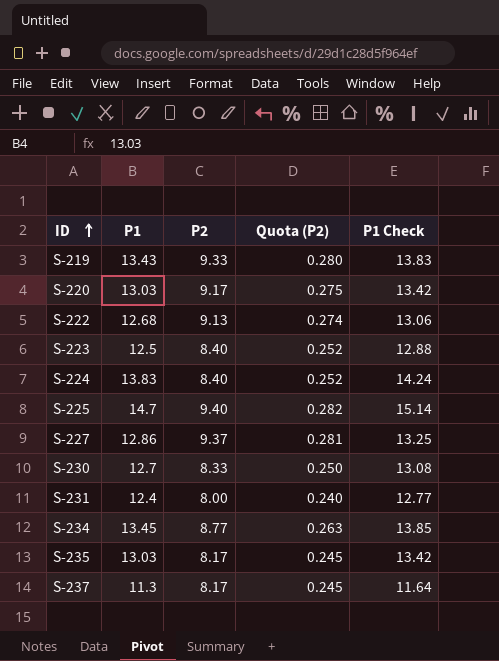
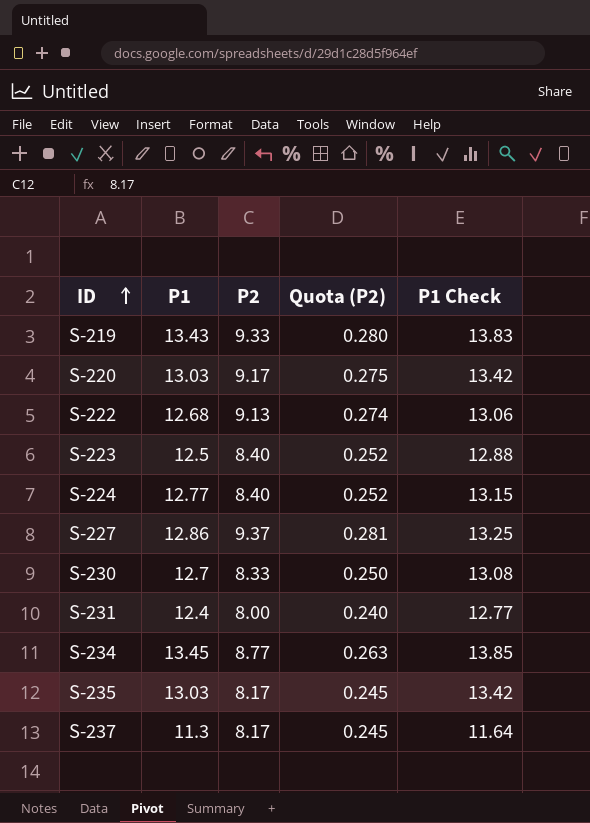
row S-225: 14.7 | 9.40 | 0.282 | 15.14 -> none
S-224 | P1: 13.83 -> 12.77
S-224 | P1 Check: 14.24 -> 13.15

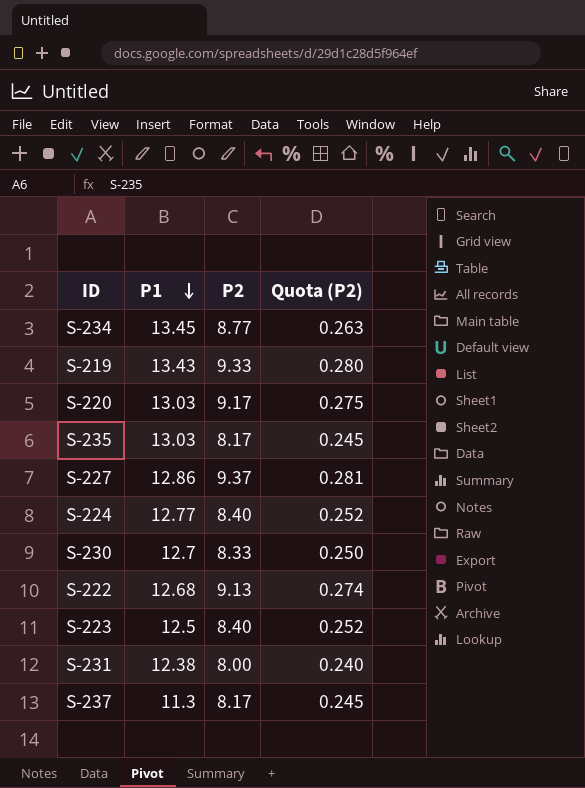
row order: ID ascending -> P1 descending
column P1 Check | formula: [P1] * 1.03 -> none
S-231 | P1: 12.4 -> 12.38

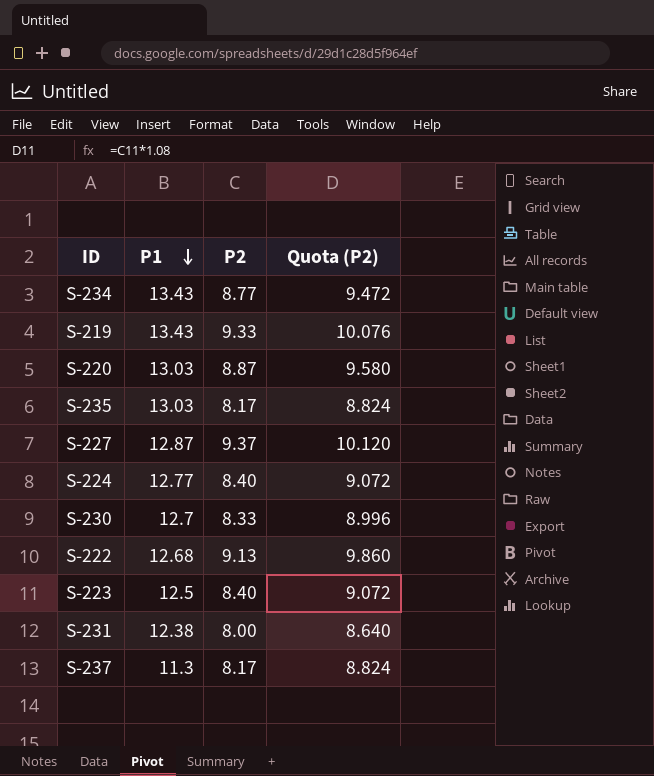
column Quota (P2) | formula: [P2] * 0.03 -> [P2] * 1.08
S-234 | P1: 13.45 -> 13.43
S-220 | P2: 9.17 -> 8.87
S-227 | P1: 12.86 -> 12.87

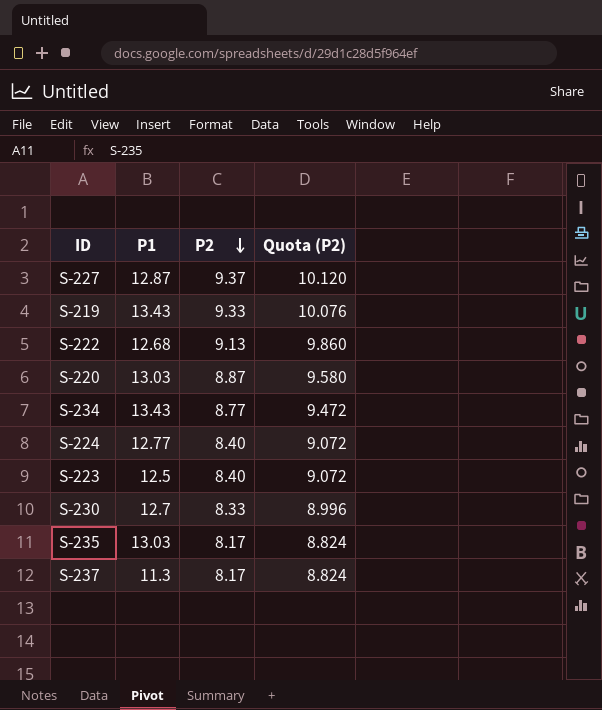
row order: P1 descending -> P2 descending
row S-231: 12.38 | 8.00 | 8.640 -> none

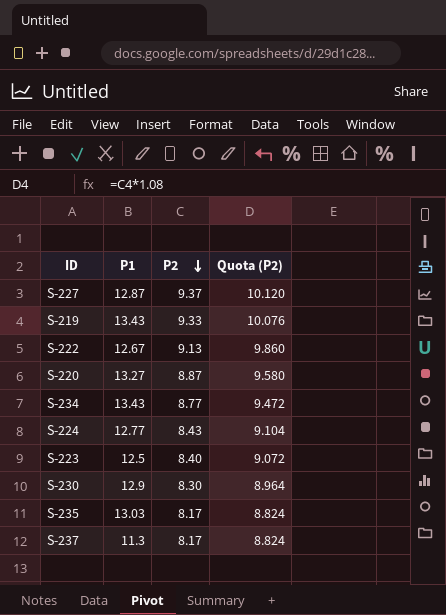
S-222 | P1: 12.68 -> 12.67
S-220 | P1: 13.03 -> 13.27
S-224 | P2: 8.40 -> 8.43
S-224 | Quota (P2): 9.072 -> 9.104
S-230 | P1: 12.7 -> 12.9
S-230 | P2: 8.33 -> 8.30
S-230 | Quota (P2): 8.996 -> 8.964

